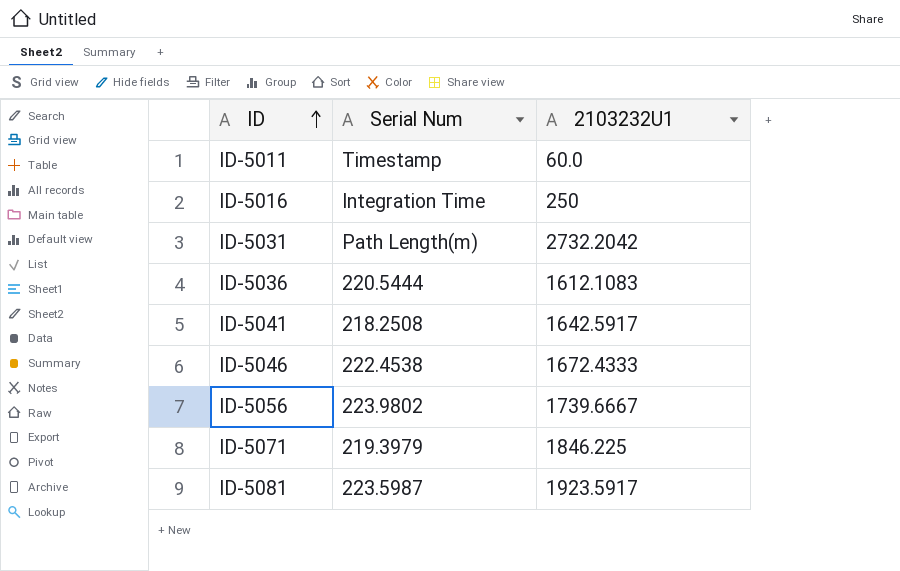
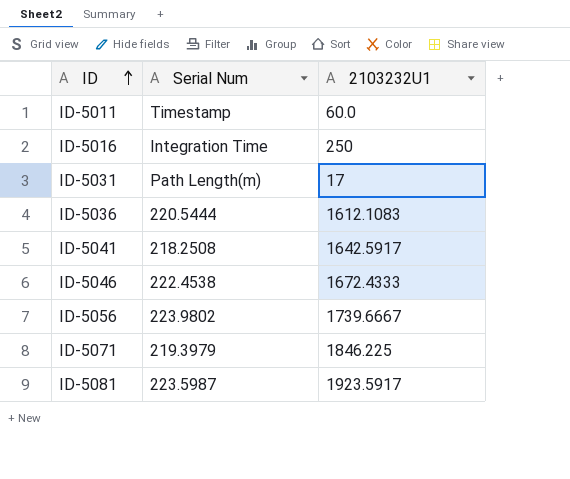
ID-5031 | 2103232U1: 2732.2042 -> 17

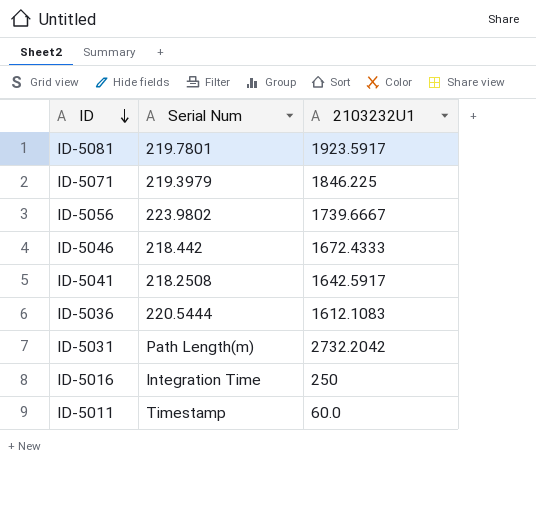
row order: ID ascending -> ID descending
ID-5081 | Serial Num: 223.5987 -> 219.7801
ID-5046 | Serial Num: 222.4538 -> 218.442
ID-5031 | 2103232U1: 17 -> 2732.2042

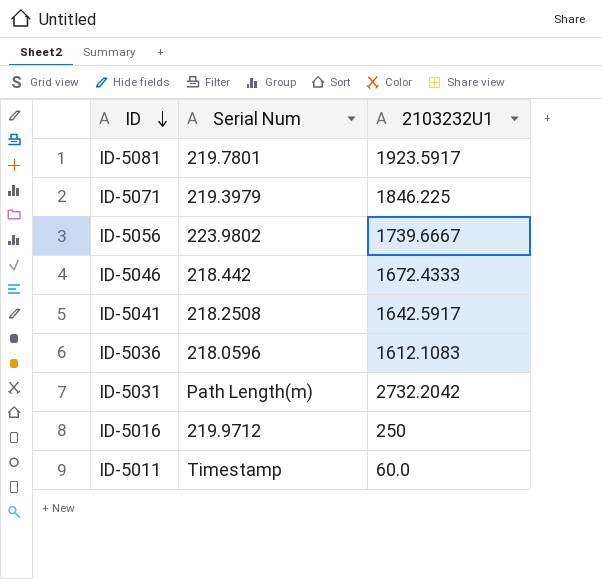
ID-5036 | Serial Num: 220.5444 -> 218.0596
ID-5016 | Serial Num: Integration Time -> 219.9712

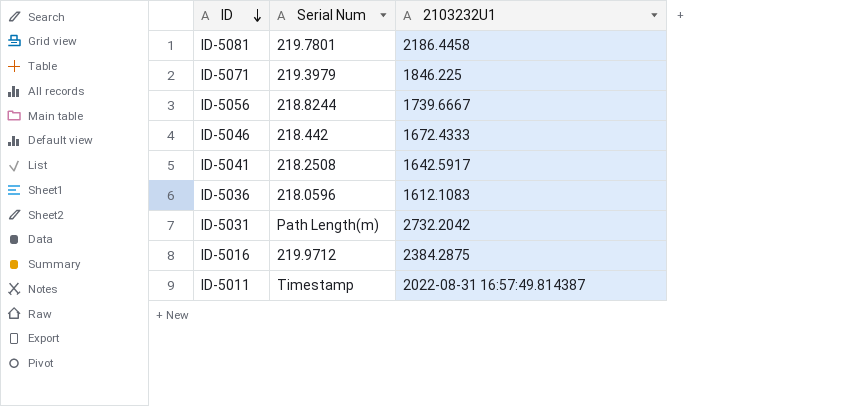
ID-5081 | 2103232U1: 1923.5917 -> 2186.4458
ID-5056 | Serial Num: 223.9802 -> 218.8244
ID-5016 | 2103232U1: 250 -> 2384.2875
ID-5011 | 2103232U1: 60.0 -> 2022-08-31 16:57:49.814387

